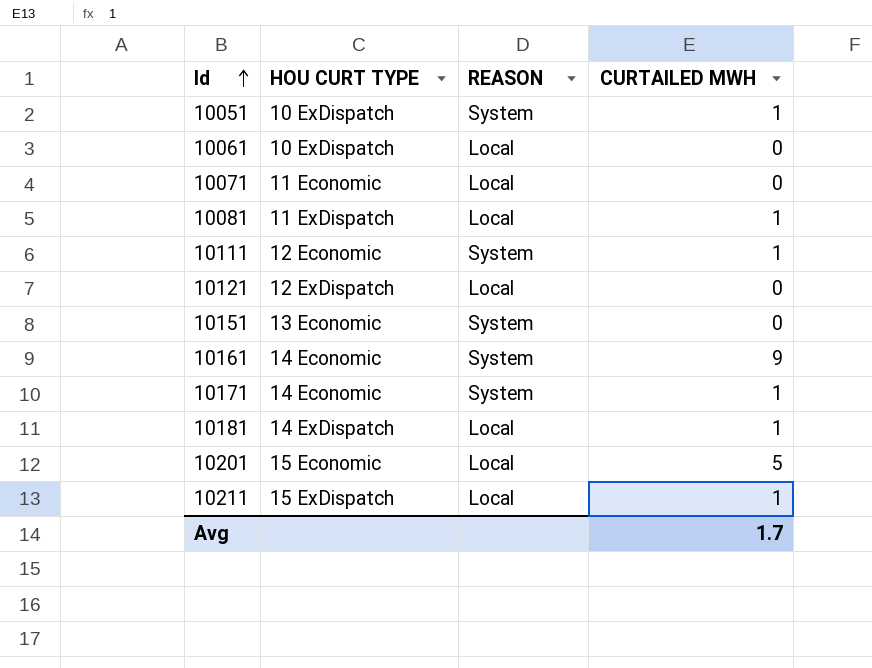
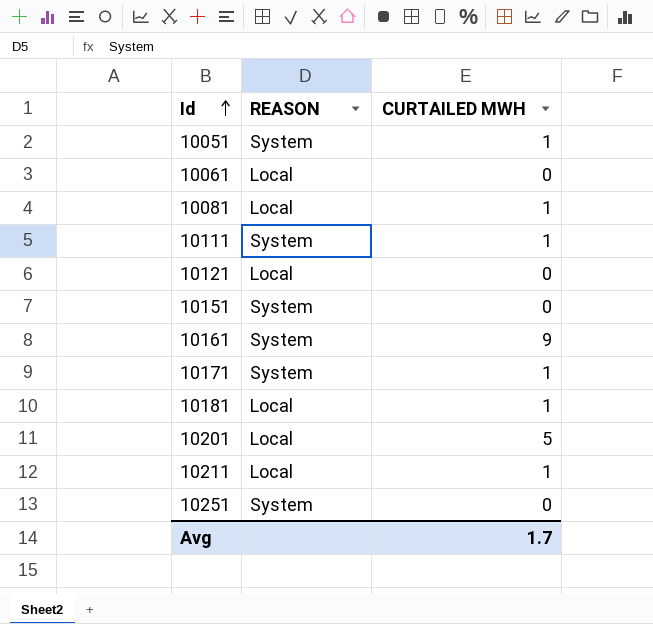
column HOU CURT TYPE | position: 2 -> none
row 10071: 11 Economic | Local | 0 -> none
row 10251: none -> System | 0

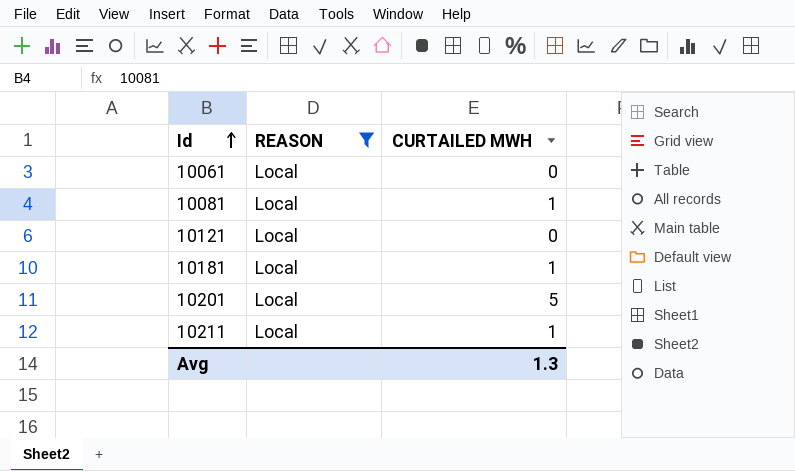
filter: none -> REASON = Local
Avg | CURTAILED MWH: 1.7 -> 1.3

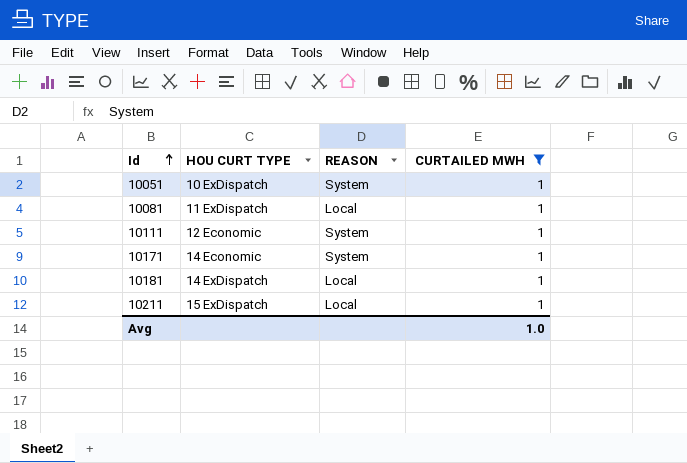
filter: REASON = Local -> CURTAILED MWH = 1
column HOU CURT TYPE | position: none -> 2
Avg | CURTAILED MWH: 1.3 -> 1.0

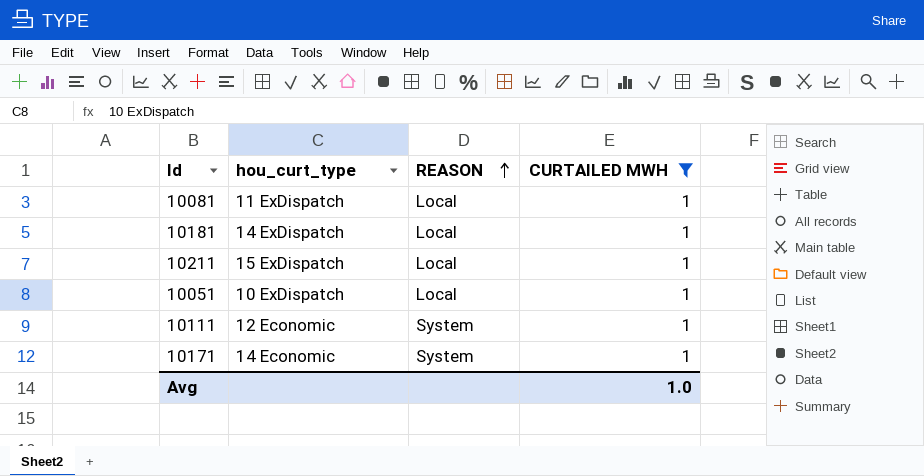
row order: Id ascending -> REASON ascending
column name: HOU CURT TYPE -> hou_curt_type
10051 | REASON: System -> Local

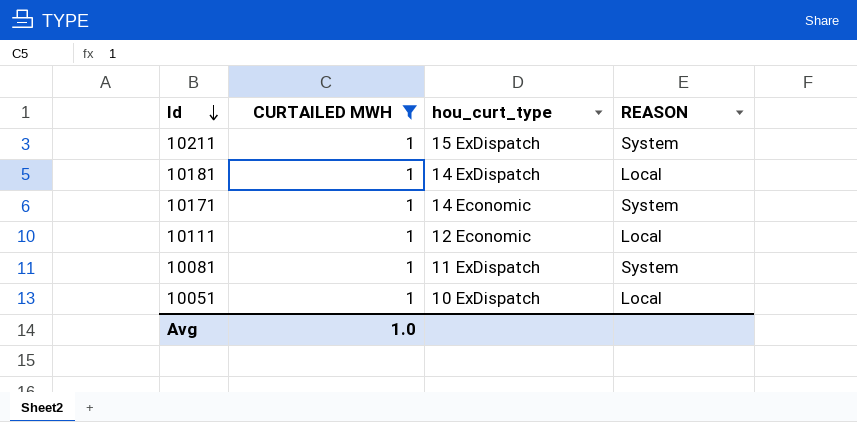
row order: REASON ascending -> Id descending
column CURTAILED MWH | position: 4 -> 2
10211 | REASON: Local -> System
10111 | REASON: System -> Local
10081 | REASON: Local -> System

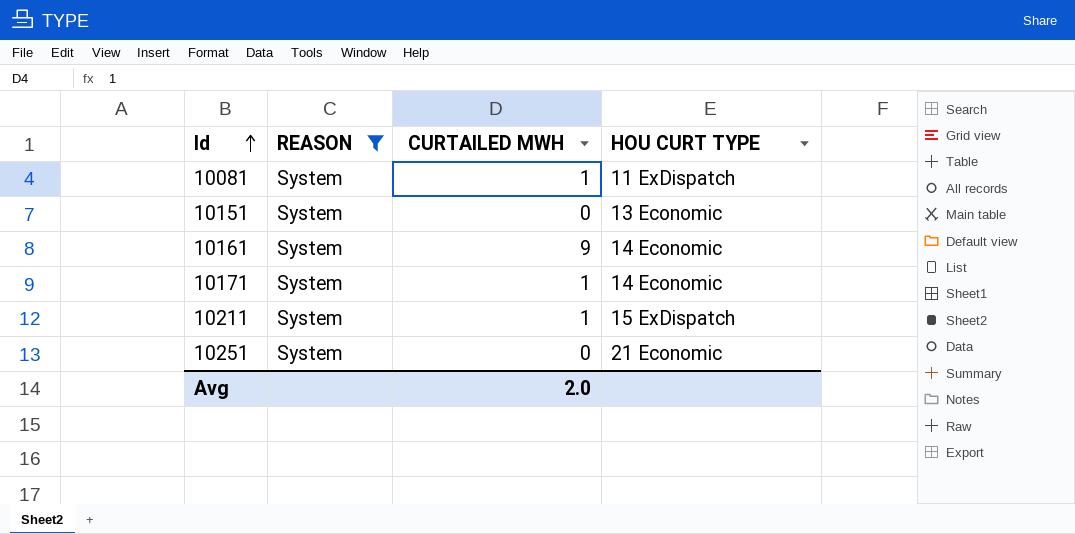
filter: CURTAILED MWH = 1 -> REASON = System
row order: Id descending -> Id ascending
column REASON | position: 4 -> 2
column name: hou_curt_type -> HOU CURT TYPE
Avg | CURTAILED MWH: 1.0 -> 2.0

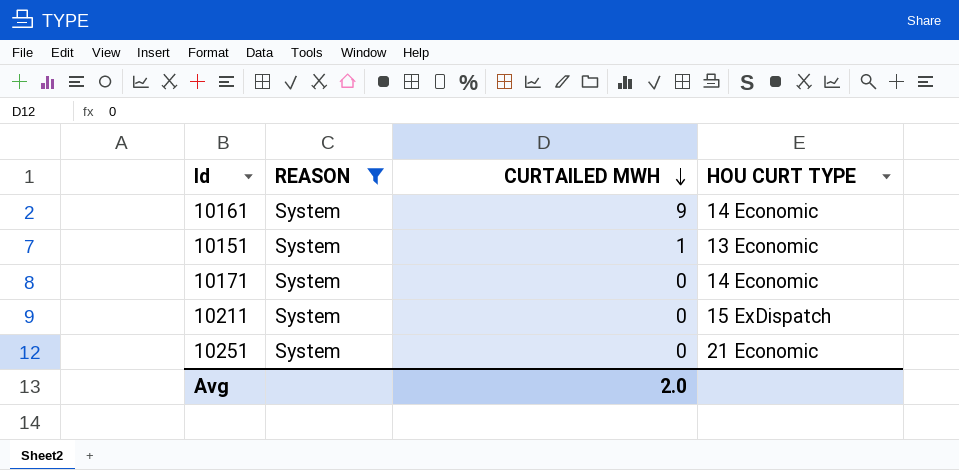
row order: Id ascending -> CURTAILED MWH descending
row 10081: System | 1 | 11 ExDispatch -> none
10151 | CURTAILED MWH: 0 -> 1
10171 | CURTAILED MWH: 1 -> 0
10211 | CURTAILED MWH: 1 -> 0

